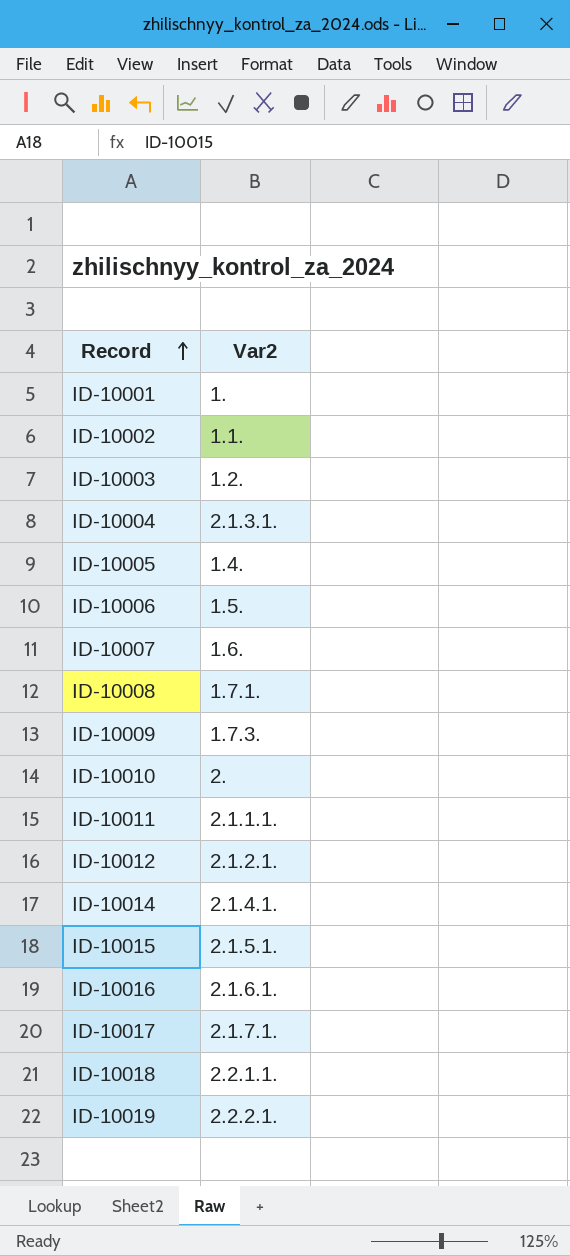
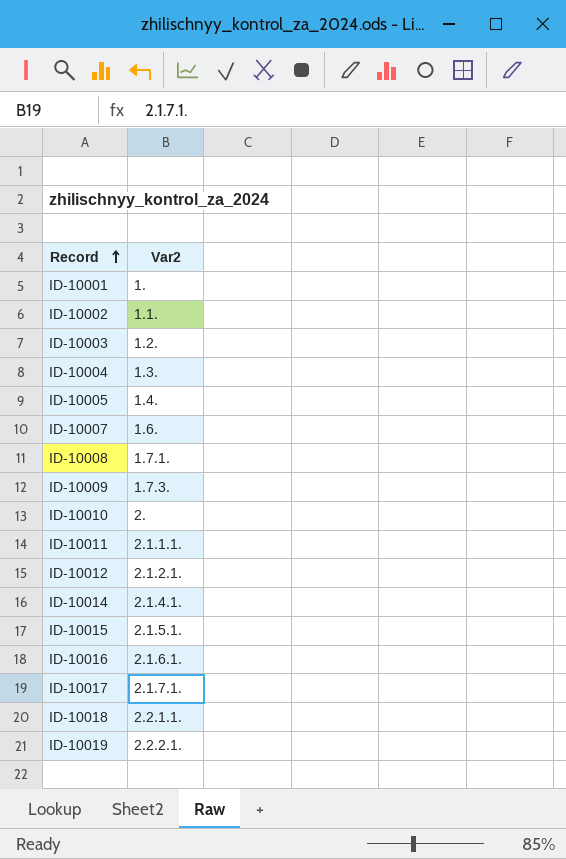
row ID-10006: 1.5. -> none
ID-10004 | Var2: 2.1.3.1. -> 1.3.

